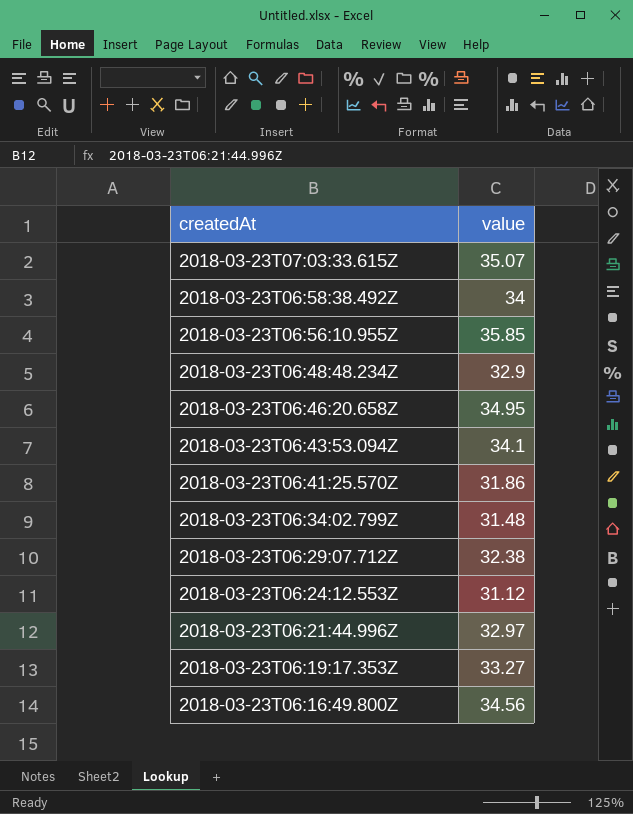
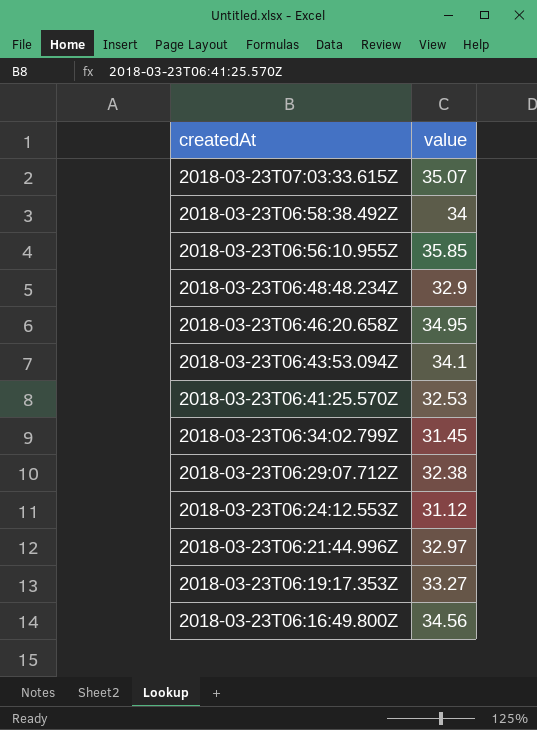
2018-03-23T06:41:25.570Z | value: 31.86 -> 32.53
2018-03-23T06:34:02.799Z | value: 31.48 -> 31.45

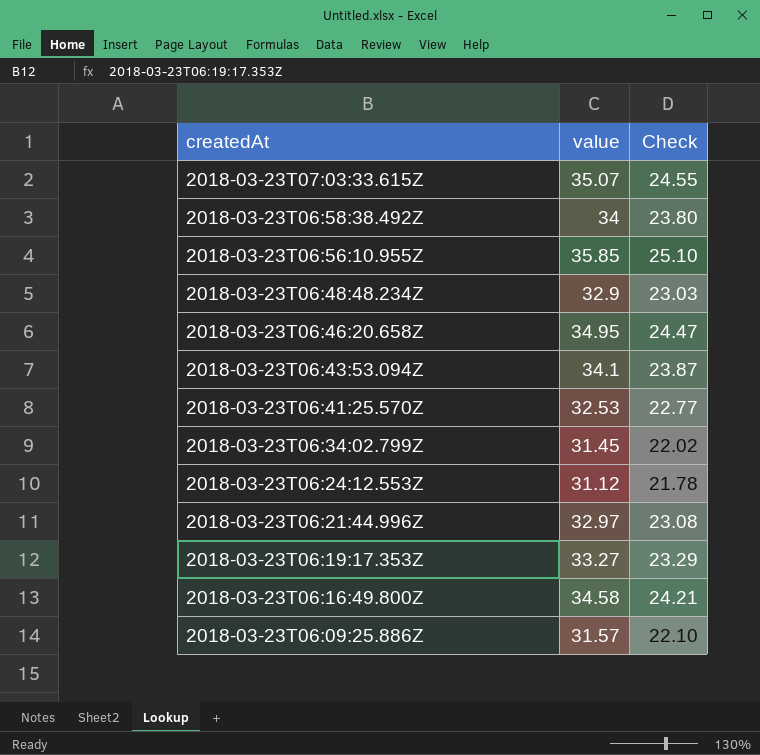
column Check | formula: none -> [value] * 0.7
row 2018-03-23T06:29:07.712Z: 32.38 -> none
2018-03-23T06:16:49.800Z | value: 34.56 -> 34.58
row 2018-03-23T06:09:25.886Z: none -> 31.57 | 22.10

